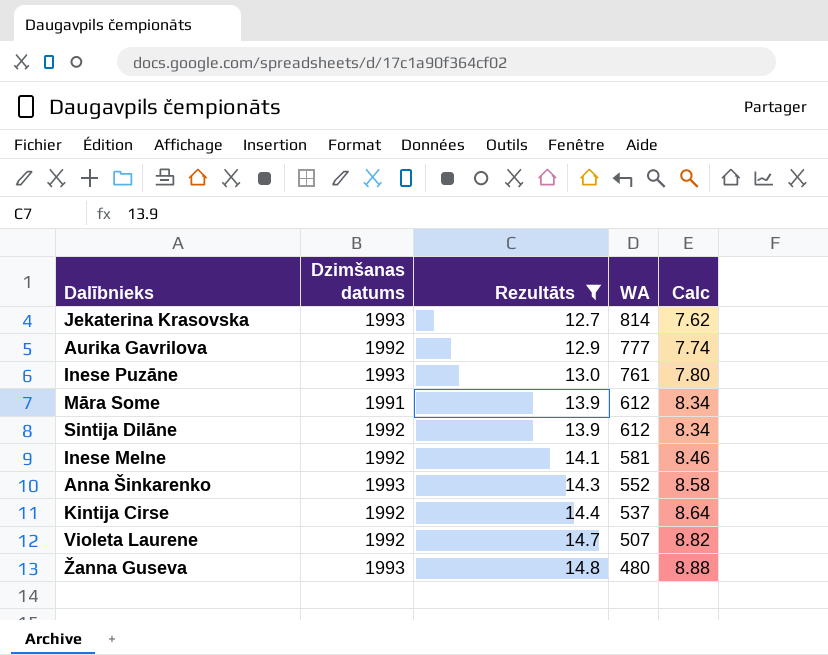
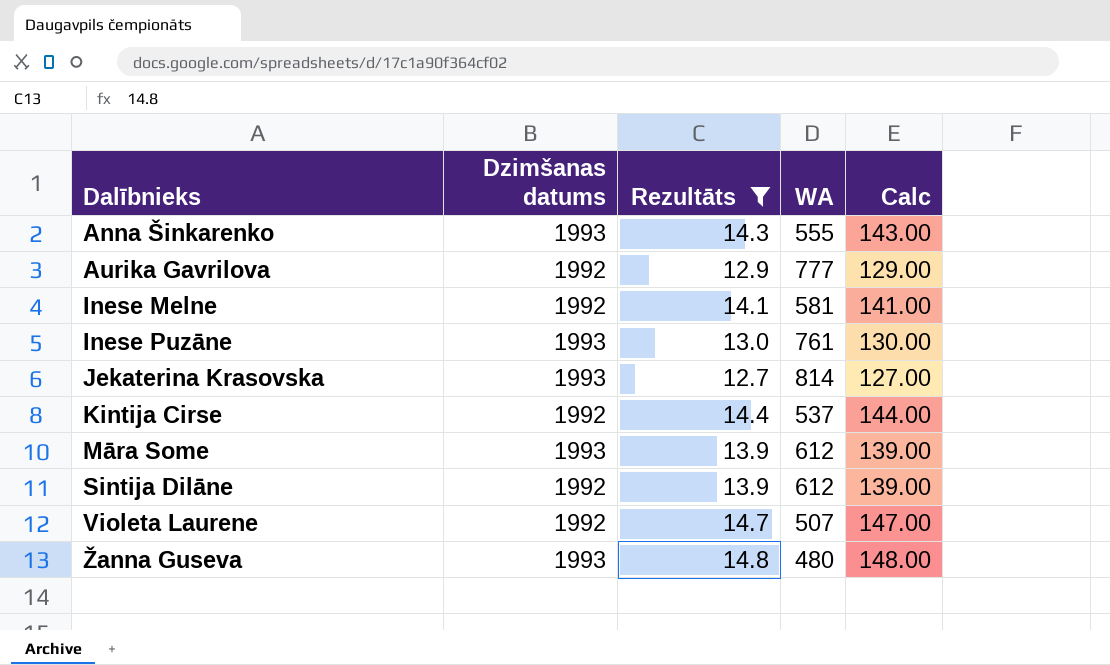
row order: Rezultāts ascending -> Dalībnieks ascending
column Calc | formula: [Rezultāts] * 0.6 -> [Rezultāts] * 10
Anna Šinkarenko | WA: 552 -> 555
Māra Some | Dzimšanas datums: 1991 -> 1993

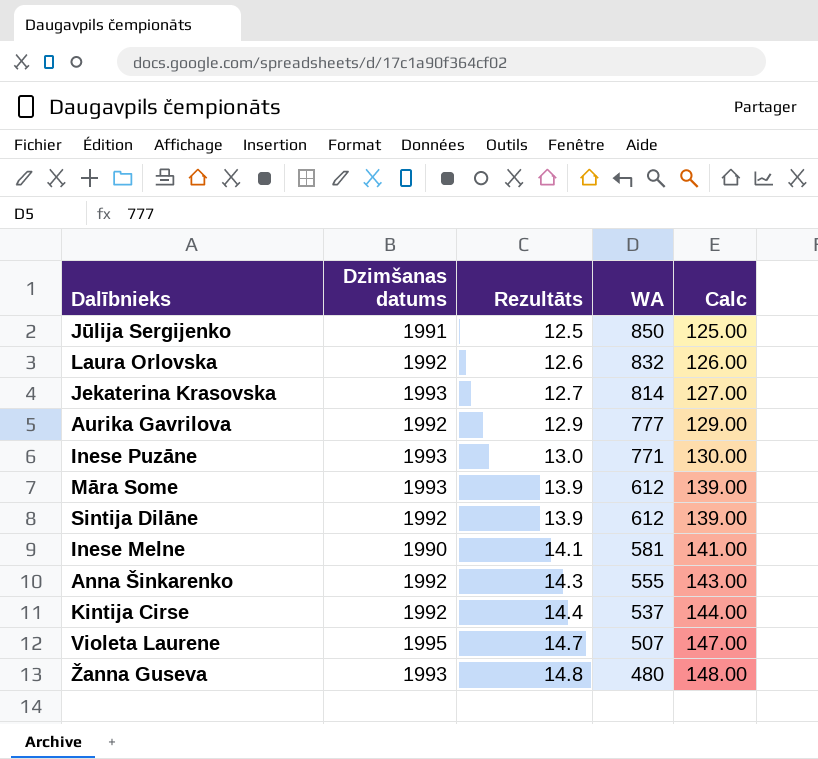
filter: Rezultāts >= 12.7 -> none
row order: Dalībnieks ascending -> Rezultāts ascending
Inese Puzāne | WA: 761 -> 771
Inese Melne | Dzimšanas datums: 1992 -> 1990
Anna Šinkarenko | Dzimšanas datums: 1993 -> 1992
Violeta Laurene | Dzimšanas datums: 1992 -> 1995

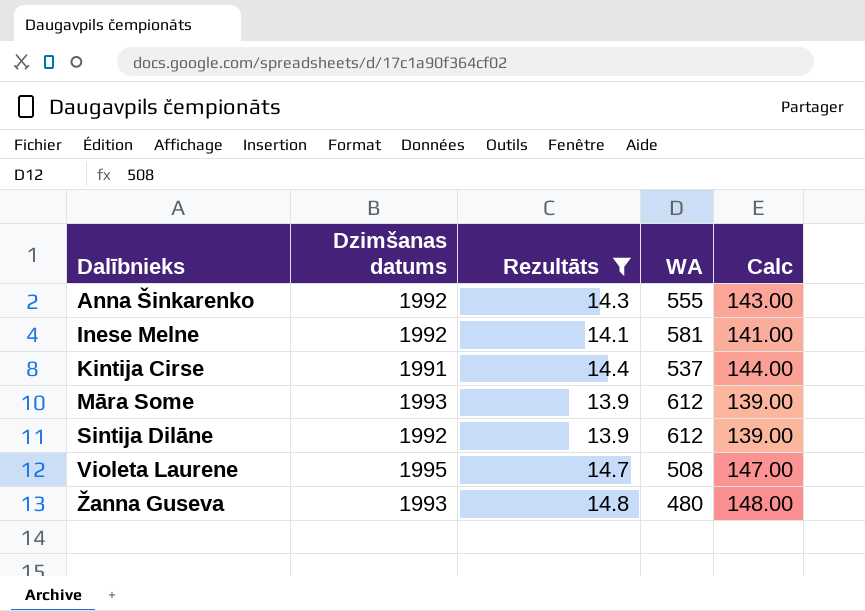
filter: none -> Rezultāts >= 13.9
row order: Rezultāts ascending -> Dalībnieks ascending
Inese Melne | Dzimšanas datums: 1990 -> 1992
Kintija Cirse | Dzimšanas datums: 1992 -> 1991
Violeta Laurene | WA: 507 -> 508

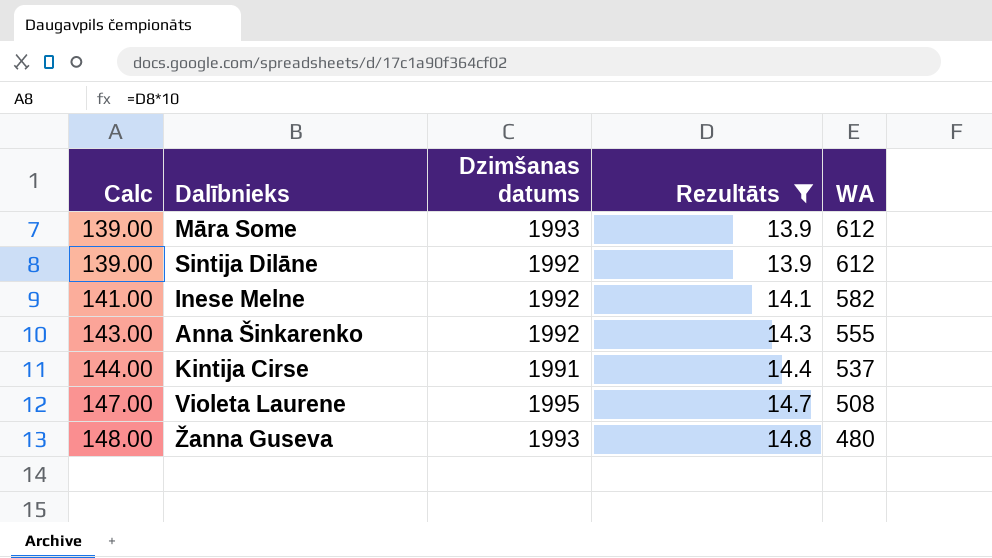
row order: Dalībnieks ascending -> Calc ascending
column Calc | position: 5 -> 1
Inese Melne | WA: 581 -> 582

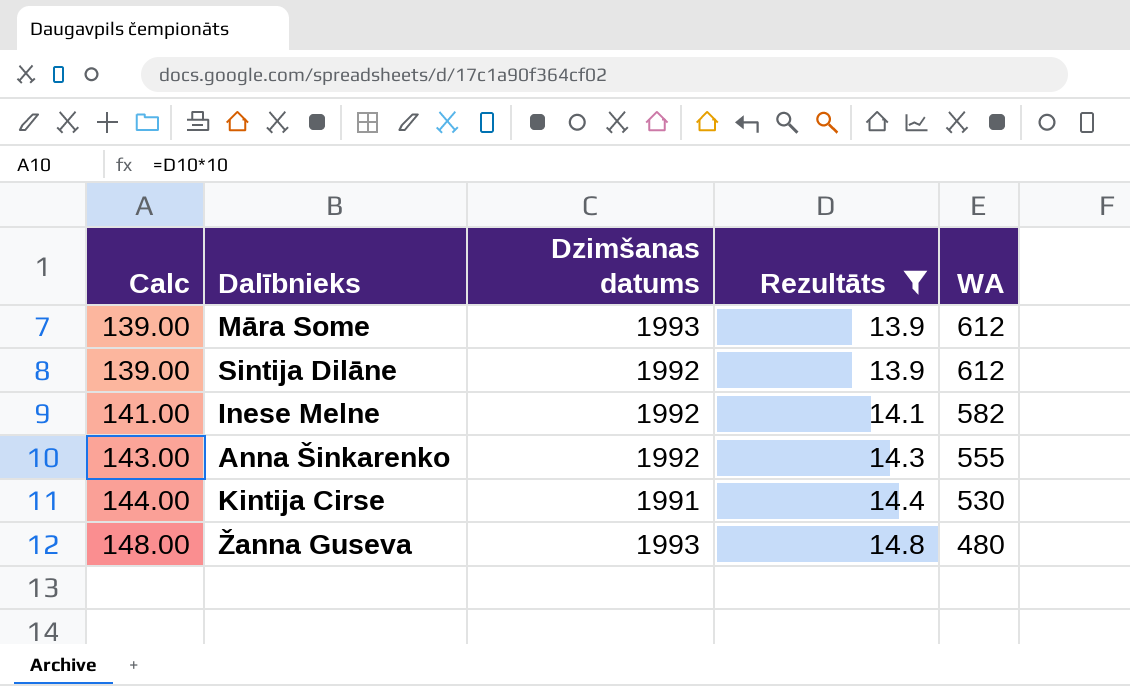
row Violeta Laurene: 147.00 | 1995 | 14.7 | 508 -> none
Kintija Cirse | WA: 537 -> 530

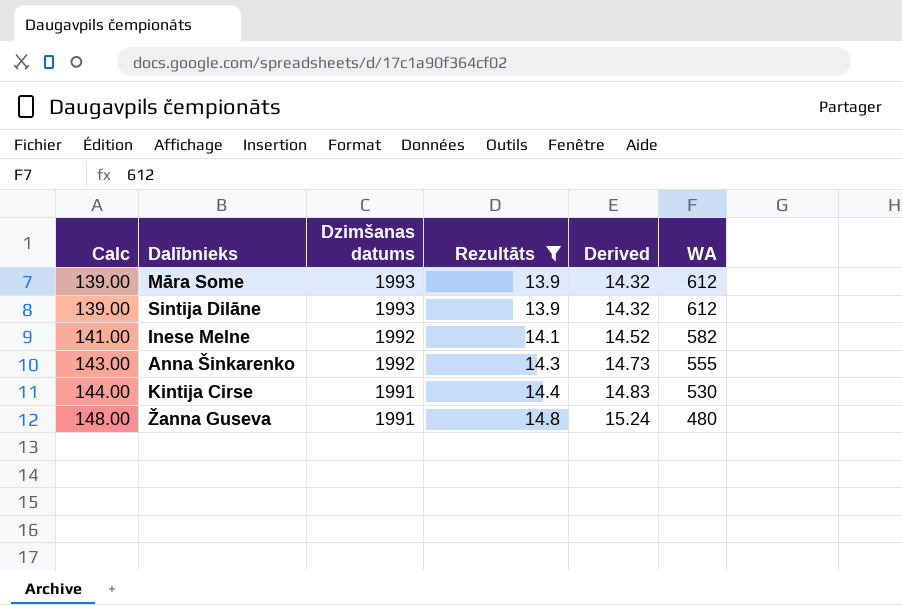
column Derived | formula: none -> [Rezultāts] * 1.03
Sintija Dilāne | Dzimšanas datums: 1992 -> 1993
Žanna Guseva | Dzimšanas datums: 1993 -> 1991

